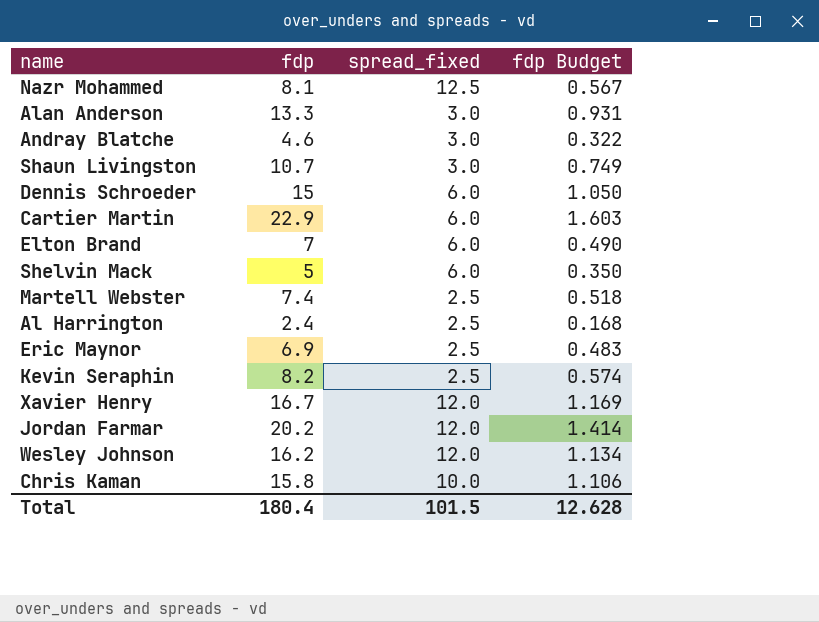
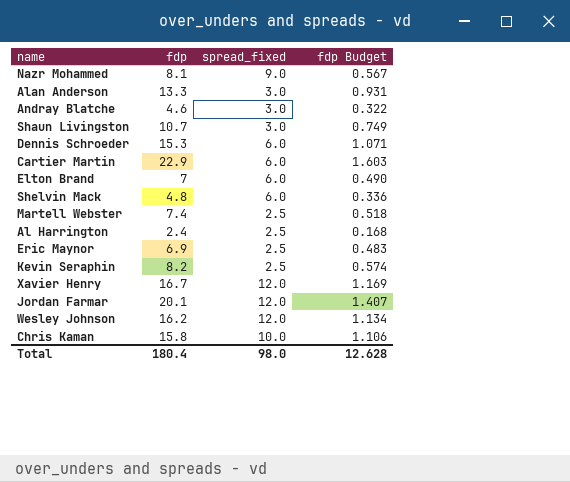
Nazr Mohammed | spread_fixed: 12.5 -> 9.0
Dennis Schroeder | fdp: 15 -> 15.3
Dennis Schroeder | fdp Budget: 1.050 -> 1.071
Shelvin Mack | fdp: 5 -> 4.8
Shelvin Mack | fdp Budget: 0.350 -> 0.336
Jordan Farmar | fdp: 20.2 -> 20.1
Jordan Farmar | fdp Budget: 1.414 -> 1.407
Total | spread_fixed: 101.5 -> 98.0

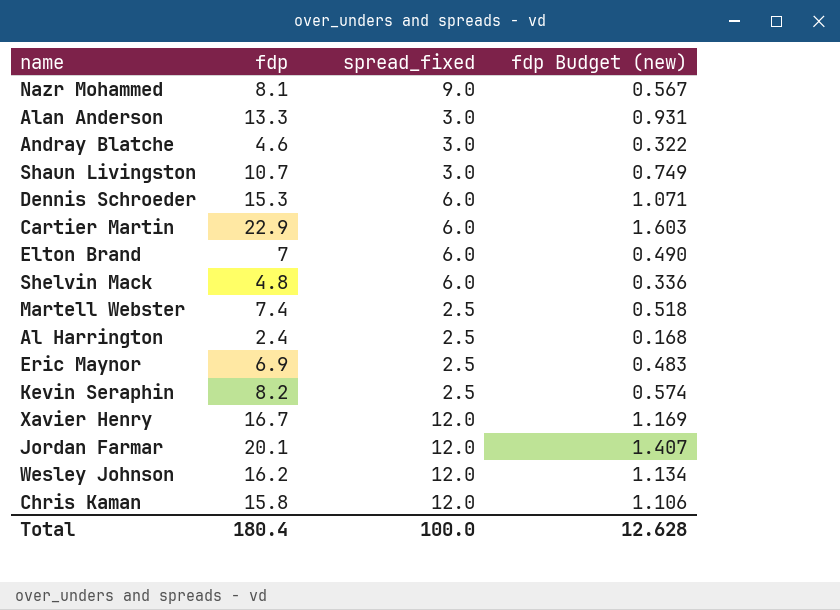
column name: fdp Budget -> fdp Budget (new)
Chris Kaman | spread_fixed: 10.0 -> 12.0
Total | spread_fixed: 98.0 -> 100.0

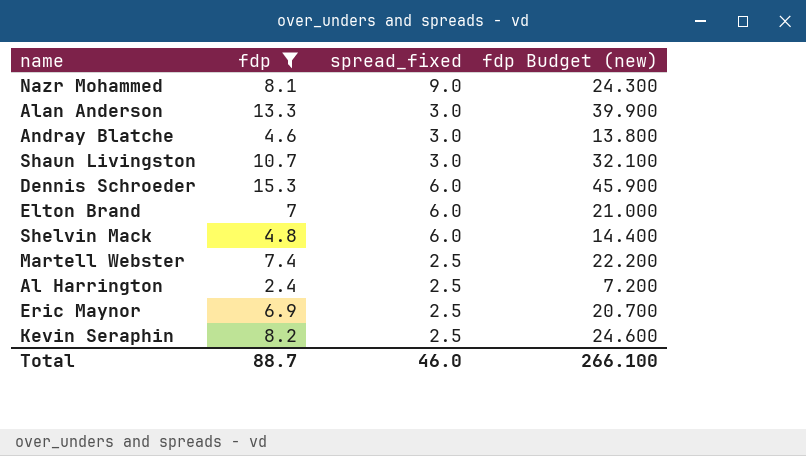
filter: none -> fdp <= 15.3
column fdp Budget (new) | formula: [fdp] * 0.07 -> [fdp] * 3
Total | fdp: 180.4 -> 88.7
Total | spread_fixed: 100.0 -> 46.0
Total | fdp Budget (new): 12.628 -> 266.100

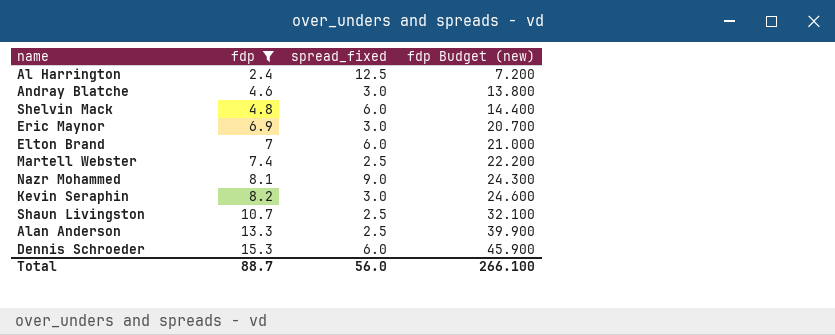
row order: none -> fdp ascending
Al Harrington | spread_fixed: 2.5 -> 12.5
Eric Maynor | spread_fixed: 2.5 -> 3.0
Kevin Seraphin | spread_fixed: 2.5 -> 3.0
Shaun Livingston | spread_fixed: 3.0 -> 2.5
Alan Anderson | spread_fixed: 3.0 -> 2.5
Total | spread_fixed: 46.0 -> 56.0

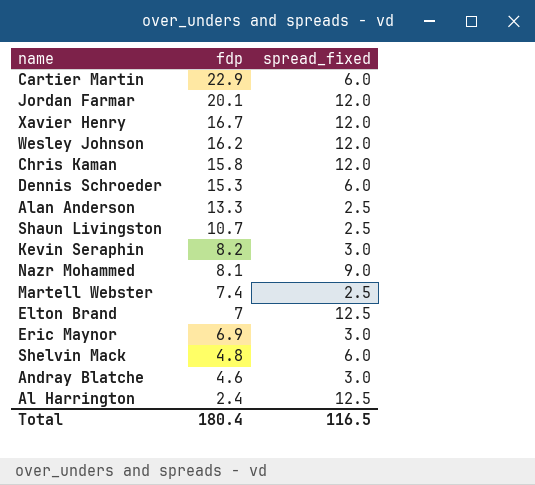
filter: fdp <= 15.3 -> none
row order: fdp ascending -> fdp descending
column fdp Budget (new) | formula: [fdp] * 3 -> none
Elton Brand | spread_fixed: 6.0 -> 12.5
Total | fdp: 88.7 -> 180.4
Total | spread_fixed: 56.0 -> 116.5

